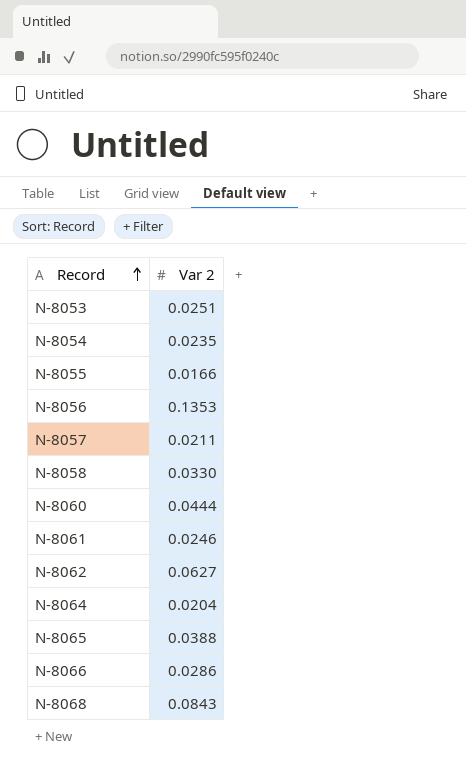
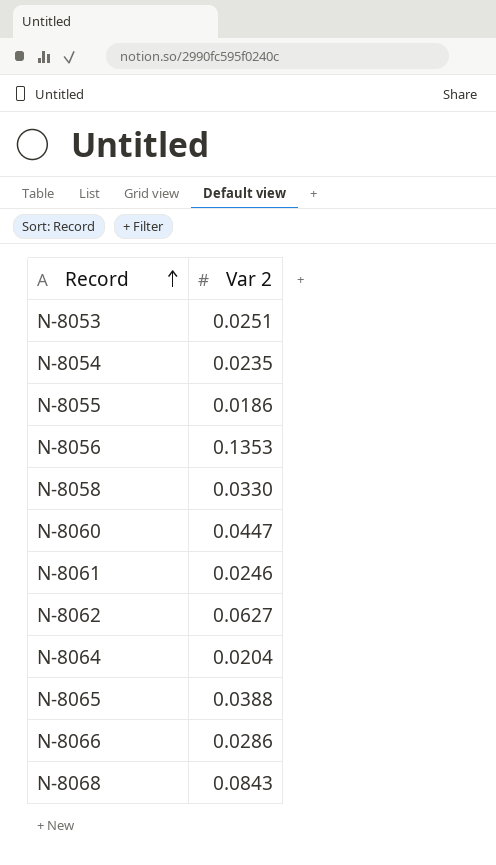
row N-8057: 0.0211 -> none
N-8055 | Var 2: 0.0166 -> 0.0186
N-8060 | Var 2: 0.0444 -> 0.0447

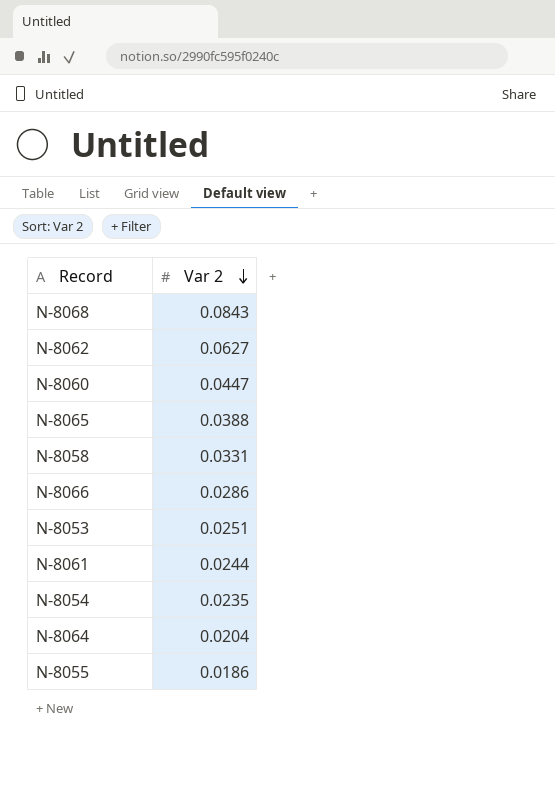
row order: Record ascending -> Var 2 descending
row N-8056: 0.1353 -> none
N-8058 | Var 2: 0.0330 -> 0.0331
N-8061 | Var 2: 0.0246 -> 0.0244

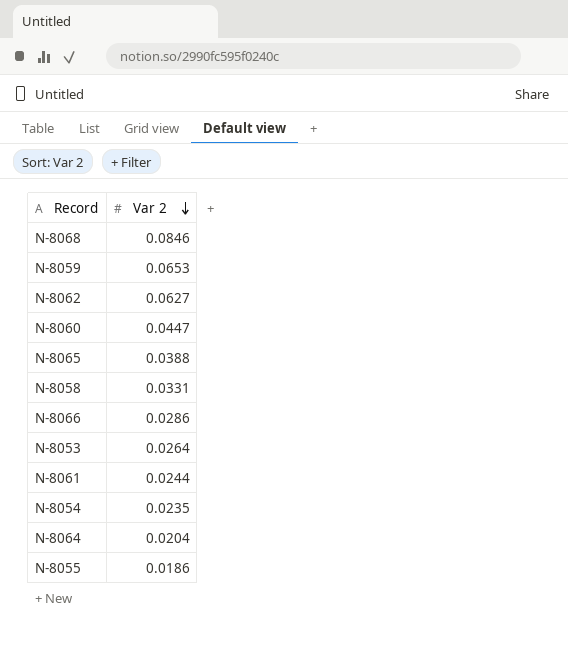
N-8068 | Var 2: 0.0843 -> 0.0846
row N-8059: none -> 0.0653
N-8053 | Var 2: 0.0251 -> 0.0264

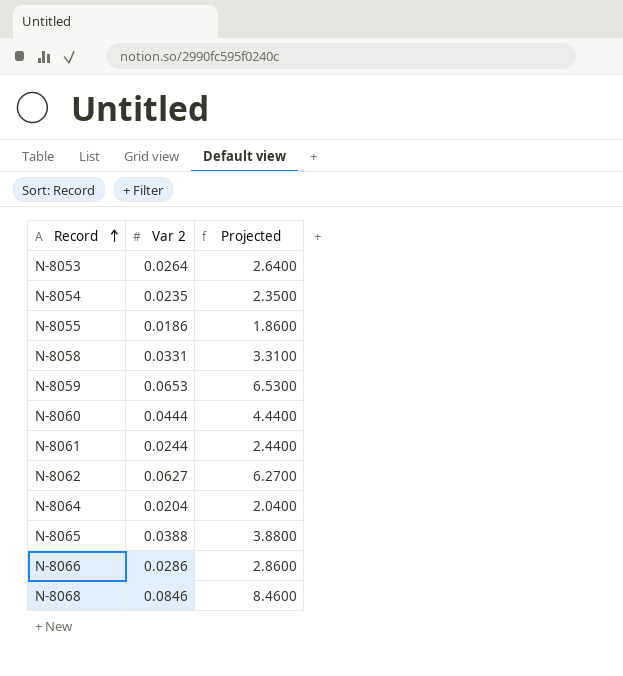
row order: Var 2 descending -> Record ascending
column Projected | formula: none -> [Var 2] * 100
N-8060 | Var 2: 0.0447 -> 0.0444

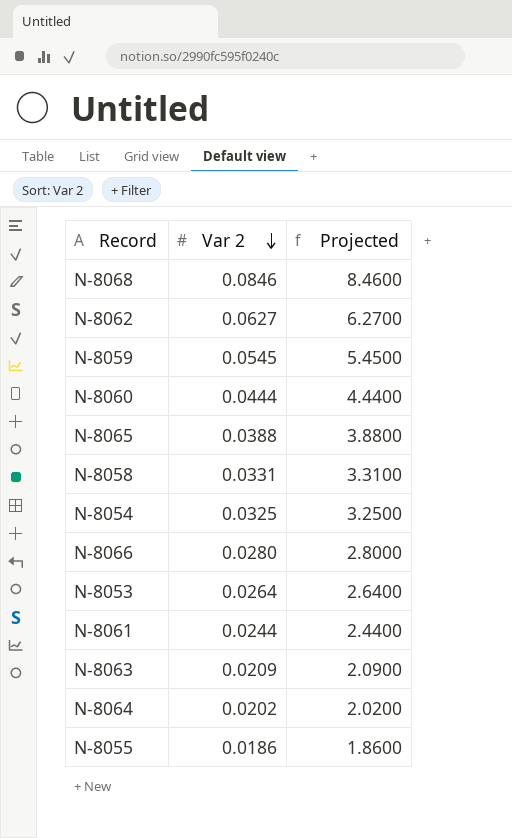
row order: Record ascending -> Var 2 descending
N-8059 | Var 2: 0.0653 -> 0.0545
N-8059 | Projected: 6.5300 -> 5.4500
N-8054 | Var 2: 0.0235 -> 0.0325
N-8054 | Projected: 2.3500 -> 3.2500
N-8066 | Var 2: 0.0286 -> 0.0280
N-8066 | Projected: 2.8600 -> 2.8000
row N-8063: none -> 0.0209 | 2.0900
N-8064 | Var 2: 0.0204 -> 0.0202
N-8064 | Projected: 2.0400 -> 2.0200

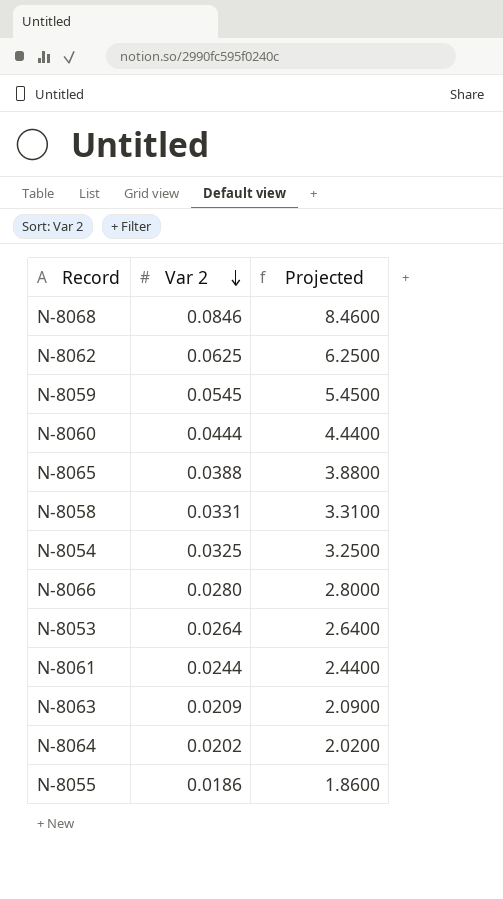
N-8062 | Var 2: 0.0627 -> 0.0625
N-8062 | Projected: 6.2700 -> 6.2500

